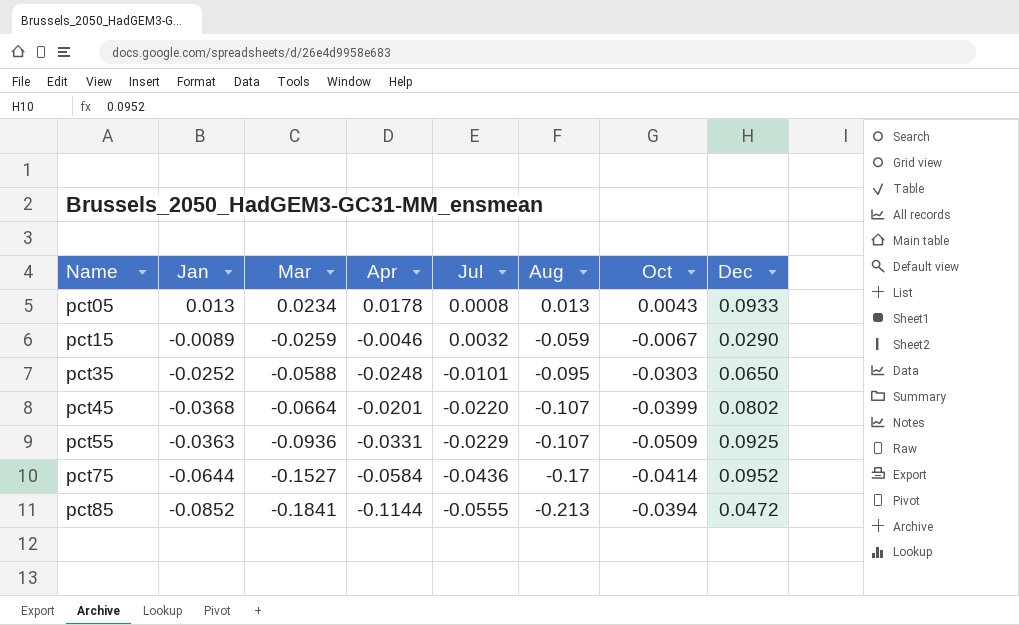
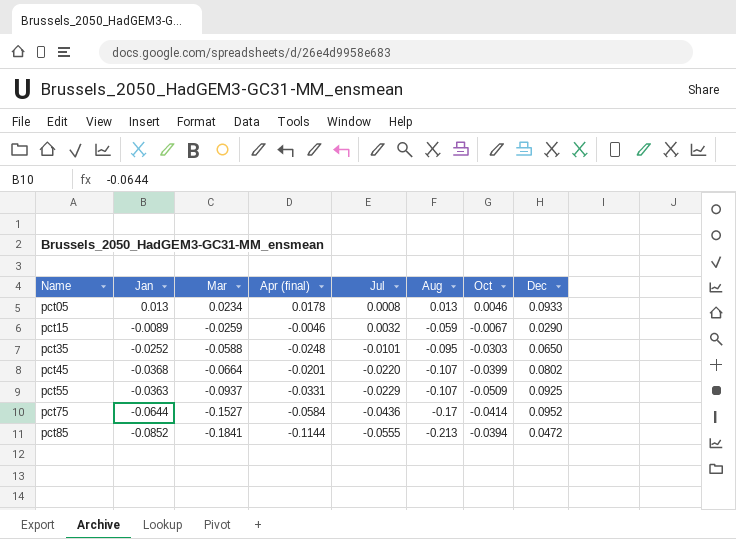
column name: Apr -> Apr (final)
pct05 | Oct: 0.0043 -> 0.0046
pct55 | Mar: -0.0936 -> -0.0937

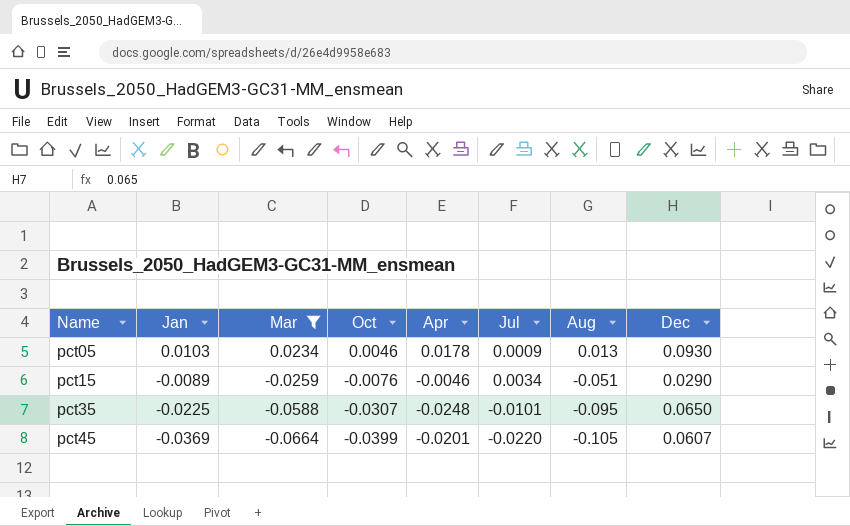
filter: none -> Mar >= -0.0664
column Oct | position: 7 -> 4
column name: Apr (final) -> Apr
pct05 | Jan: 0.013 -> 0.0103
pct05 | Jul: 0.0008 -> 0.0009
pct05 | Dec: 0.0933 -> 0.0930
pct15 | Oct: -0.0067 -> -0.0076
pct15 | Jul: 0.0032 -> 0.0034
pct15 | Aug: -0.059 -> -0.051
pct35 | Jan: -0.0252 -> -0.0225
pct35 | Oct: -0.0303 -> -0.0307
pct45 | Jan: -0.0368 -> -0.0369
pct45 | Aug: -0.107 -> -0.105
pct45 | Dec: 0.0802 -> 0.0607

